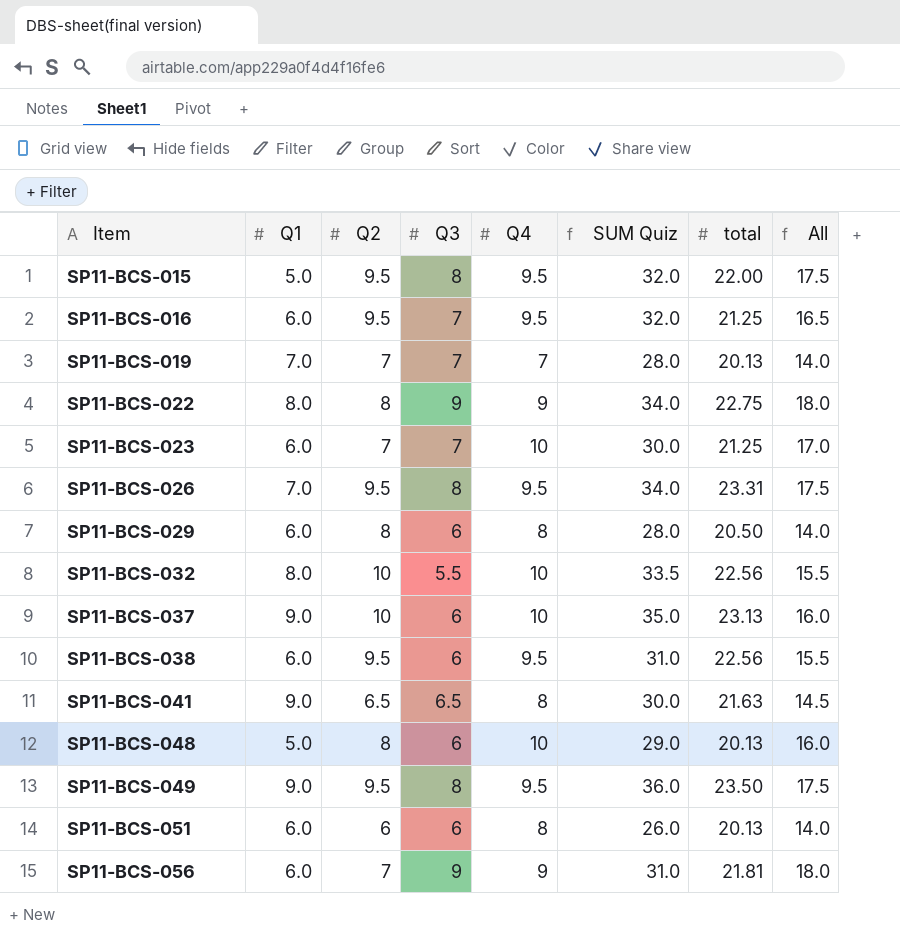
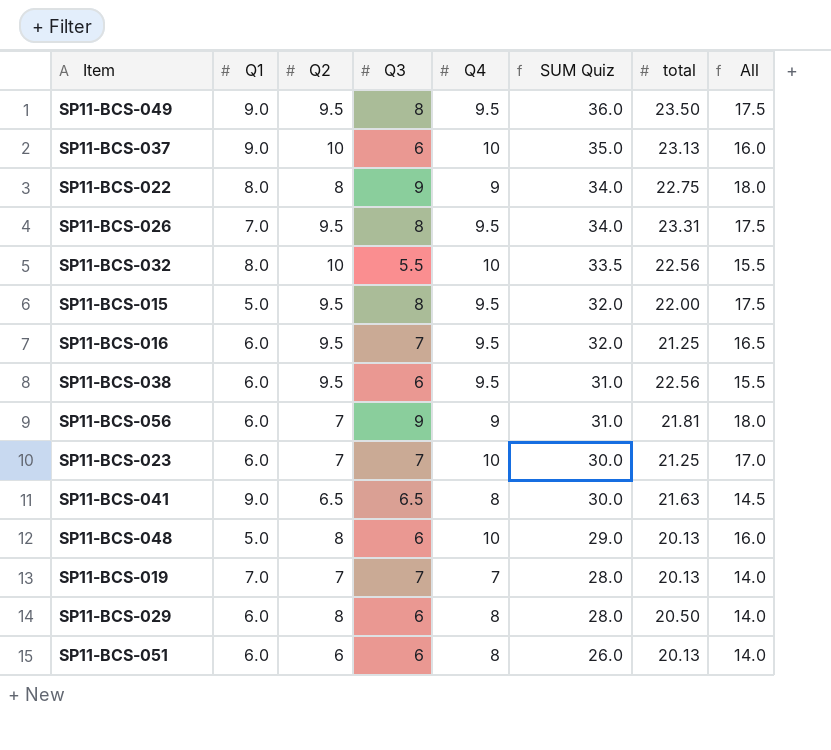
row order: Item ascending -> SUM Quiz descending

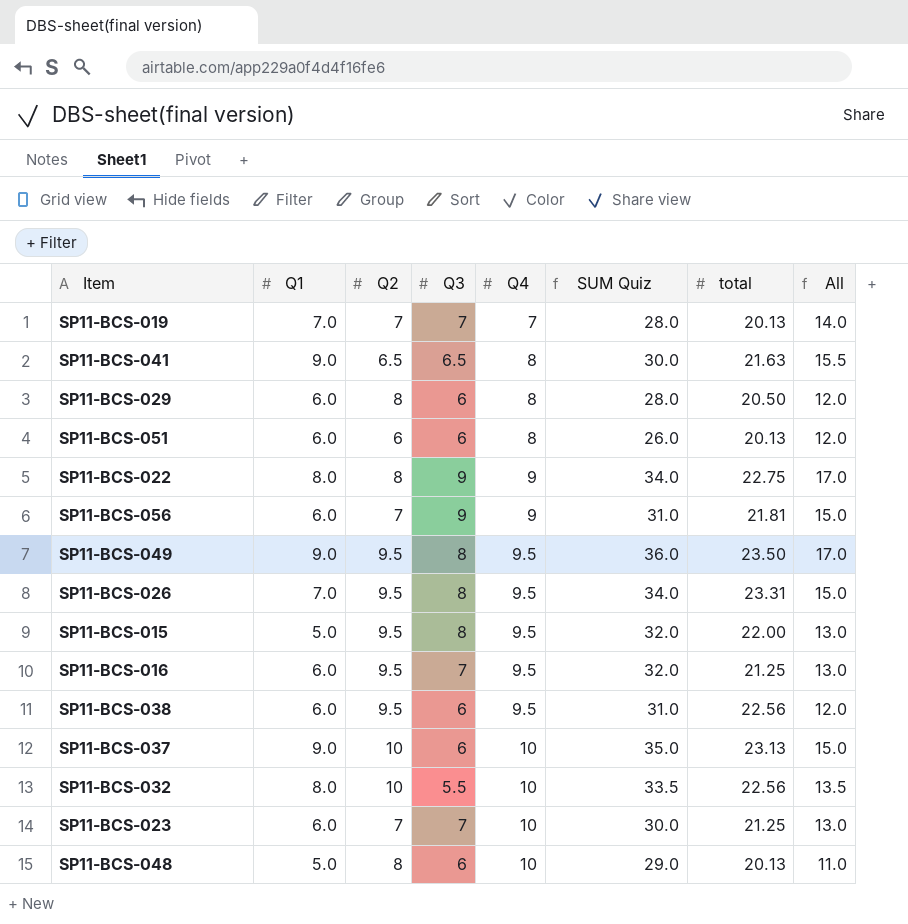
row order: SUM Quiz descending -> Q4 ascending
column All | formula: [Q3] + [Q4] -> [Q1] + [Q3]

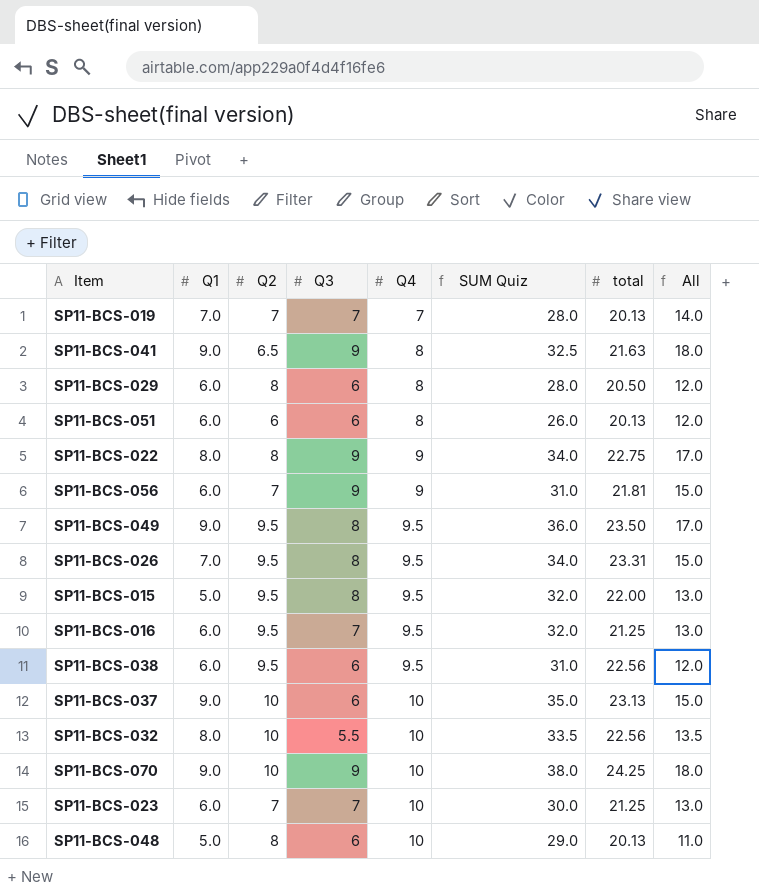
SP11-BCS-041 | Q3: 6.5 -> 9
SP11-BCS-041 | SUM Quiz: 30.0 -> 32.5
SP11-BCS-041 | All: 15.5 -> 18.0
row SP11-BCS-070: none -> 9.0 | 10 | 9 | 10 | 38.0 | 24.25 | 18.0

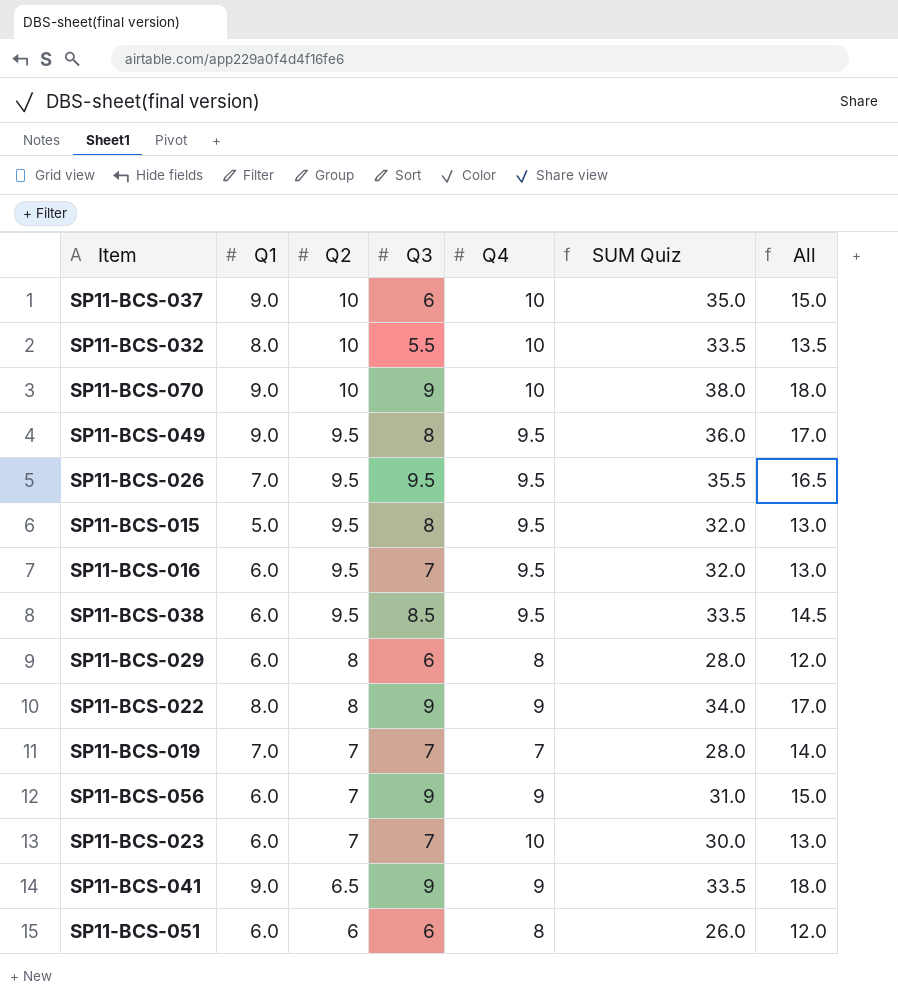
row order: Q4 ascending -> Q2 descending
column total | position: 7 -> none
row SP11-BCS-048: 5.0 | 8 | 6 | 10 | 29.0 | 20.13 | 11.0 -> none
SP11-BCS-026 | Q3: 8 -> 9.5
SP11-BCS-026 | SUM Quiz: 34.0 -> 35.5
SP11-BCS-026 | All: 15.0 -> 16.5
SP11-BCS-038 | Q3: 6 -> 8.5
SP11-BCS-038 | SUM Quiz: 31.0 -> 33.5
SP11-BCS-038 | All: 12.0 -> 14.5
SP11-BCS-041 | Q4: 8 -> 9
SP11-BCS-041 | SUM Quiz: 32.5 -> 33.5

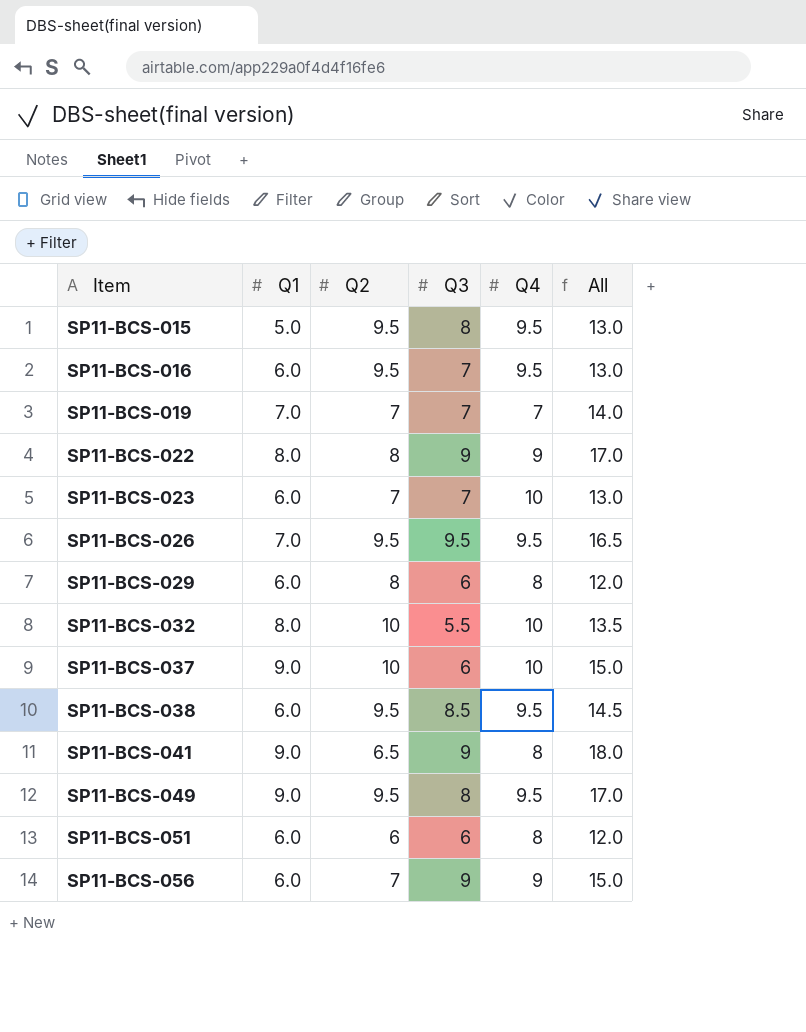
row order: Q2 descending -> Item ascending
column SUM Quiz | formula: [Q1] + [Q2] + [Q3] + [Q4] -> none
row SP11-BCS-070: 9.0 | 10 | 9 | 10 | 38.0 | 18.0 -> none
SP11-BCS-041 | Q4: 9 -> 8

